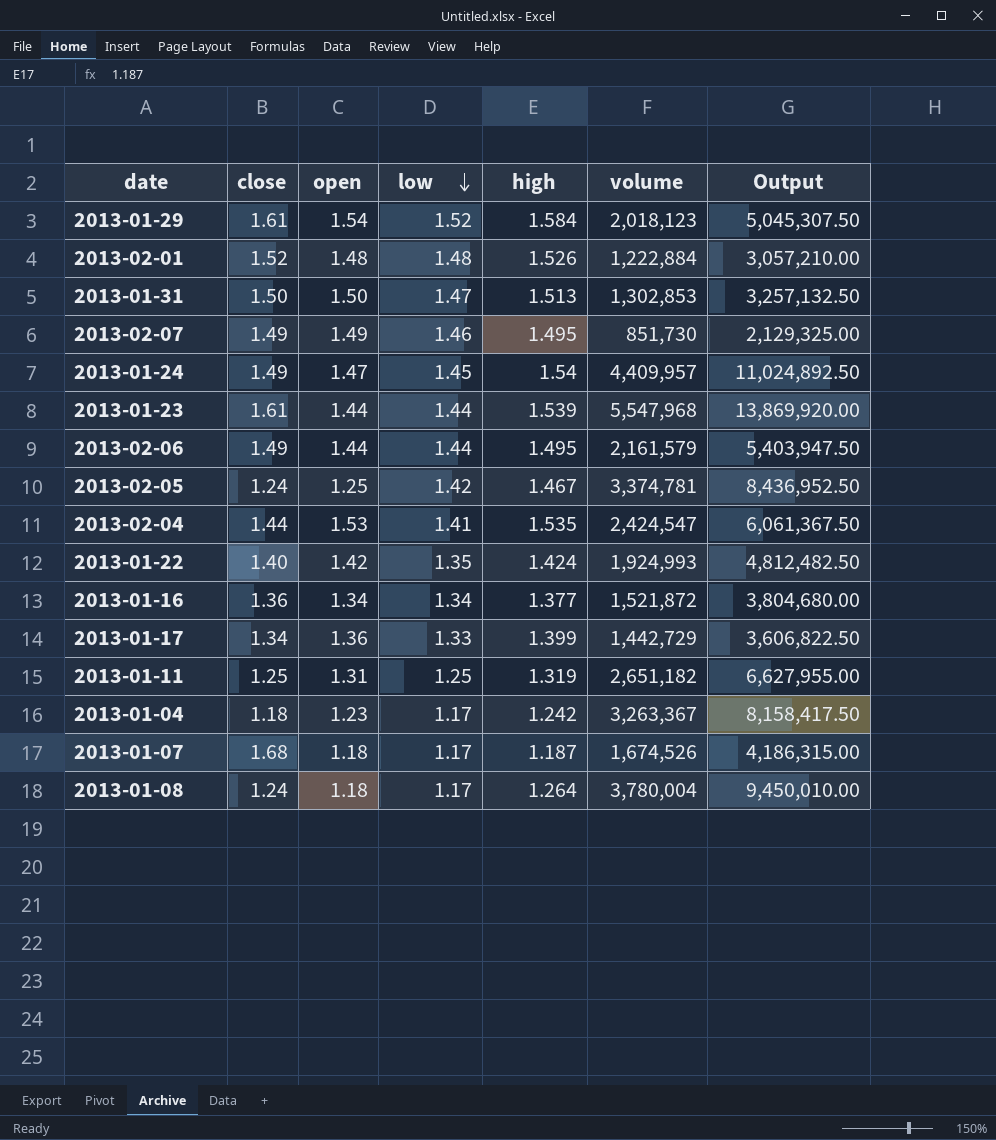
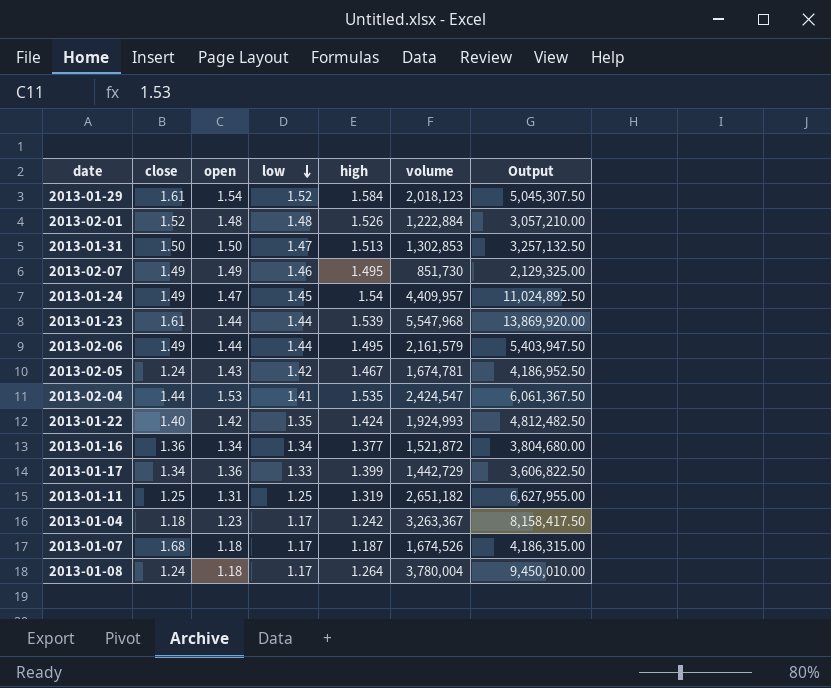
2013-02-05 | open: 1.25 -> 1.43
2013-02-05 | volume: 3,374,781 -> 1,674,781
2013-02-05 | Output: 8,436,952.50 -> 4,186,952.50

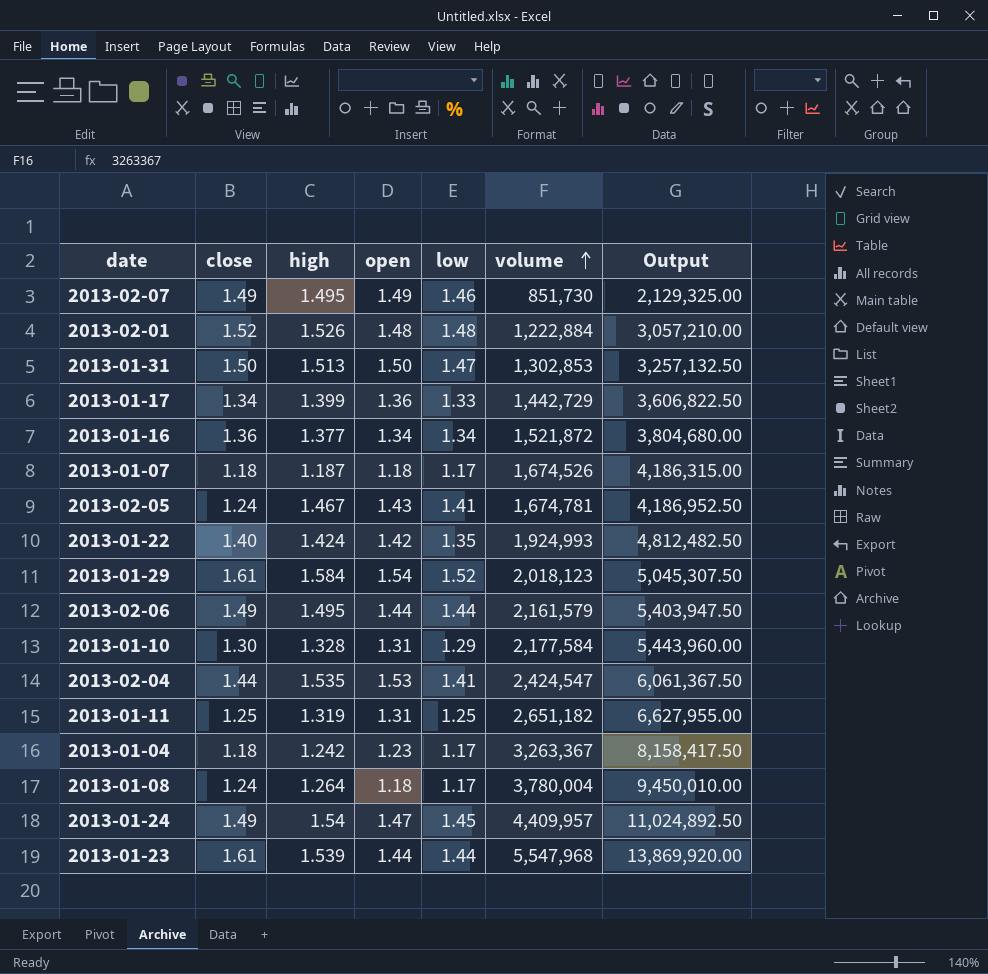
row order: low descending -> volume ascending
column high | position: 5 -> 3
2013-01-07 | close: 1.68 -> 1.18
2013-02-05 | low: 1.42 -> 1.41
row 2013-01-10: none -> 1.30 | 1.328 | 1.31 | 1.29 | 2,177,584 | 5,443,960.00

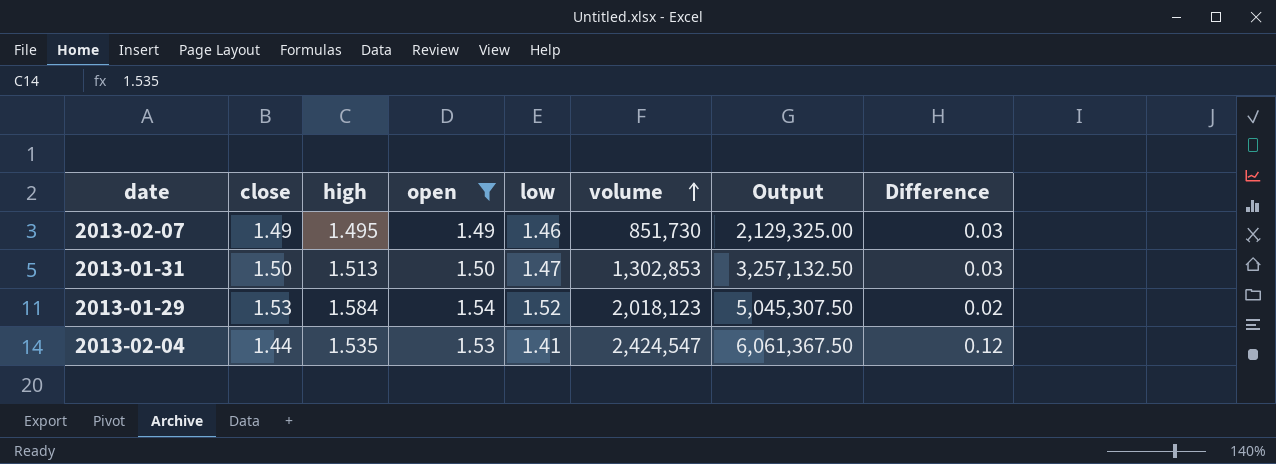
filter: none -> open >= 1.49
column Difference | formula: none -> [open] - [low]
2013-01-29 | close: 1.61 -> 1.53

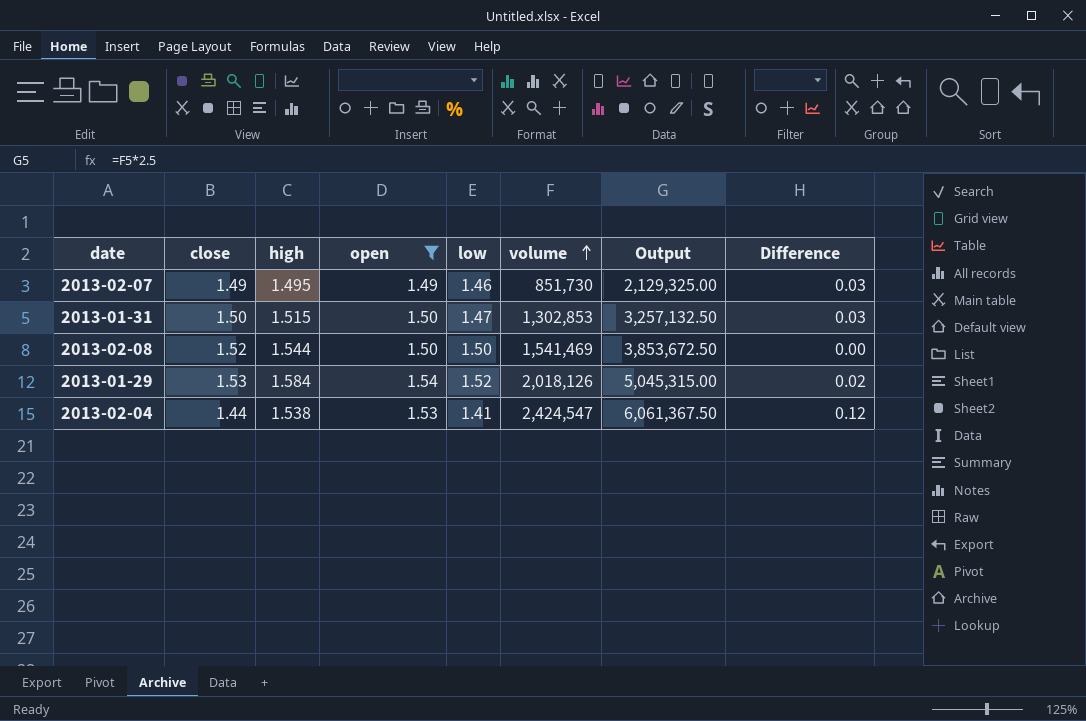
2013-01-31 | high: 1.513 -> 1.515
row 2013-02-08: none -> 1.52 | 1.544 | 1.50 | 1.50 | 1,541,469 | 3,853,672.50 | 0.00
2013-01-29 | volume: 2,018,123 -> 2,018,126
2013-01-29 | Output: 5,045,307.50 -> 5,045,315.00
2013-02-04 | high: 1.535 -> 1.538

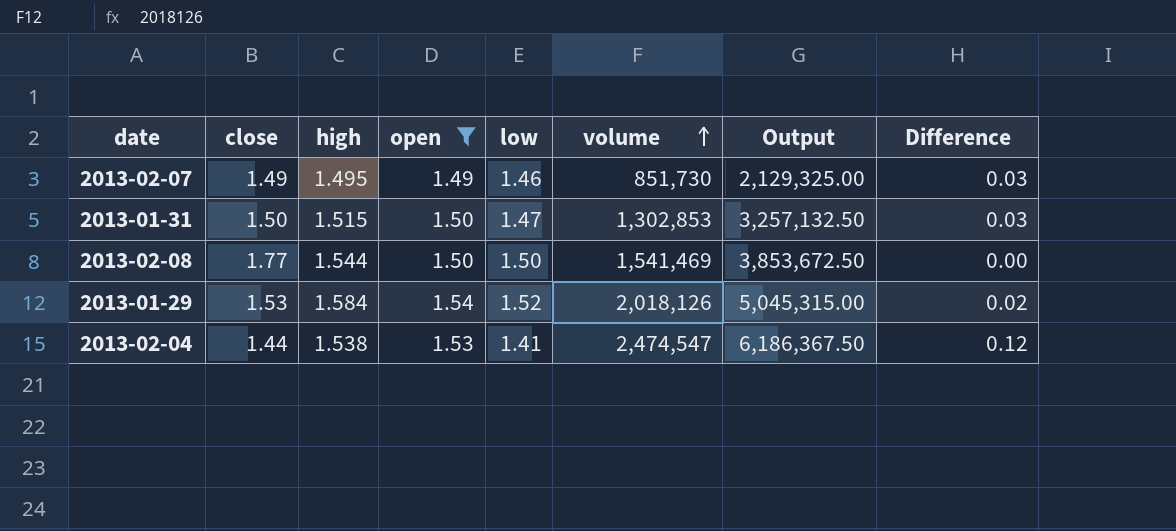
2013-02-08 | close: 1.52 -> 1.77
2013-02-04 | volume: 2,424,547 -> 2,474,547
2013-02-04 | Output: 6,061,367.50 -> 6,186,367.50

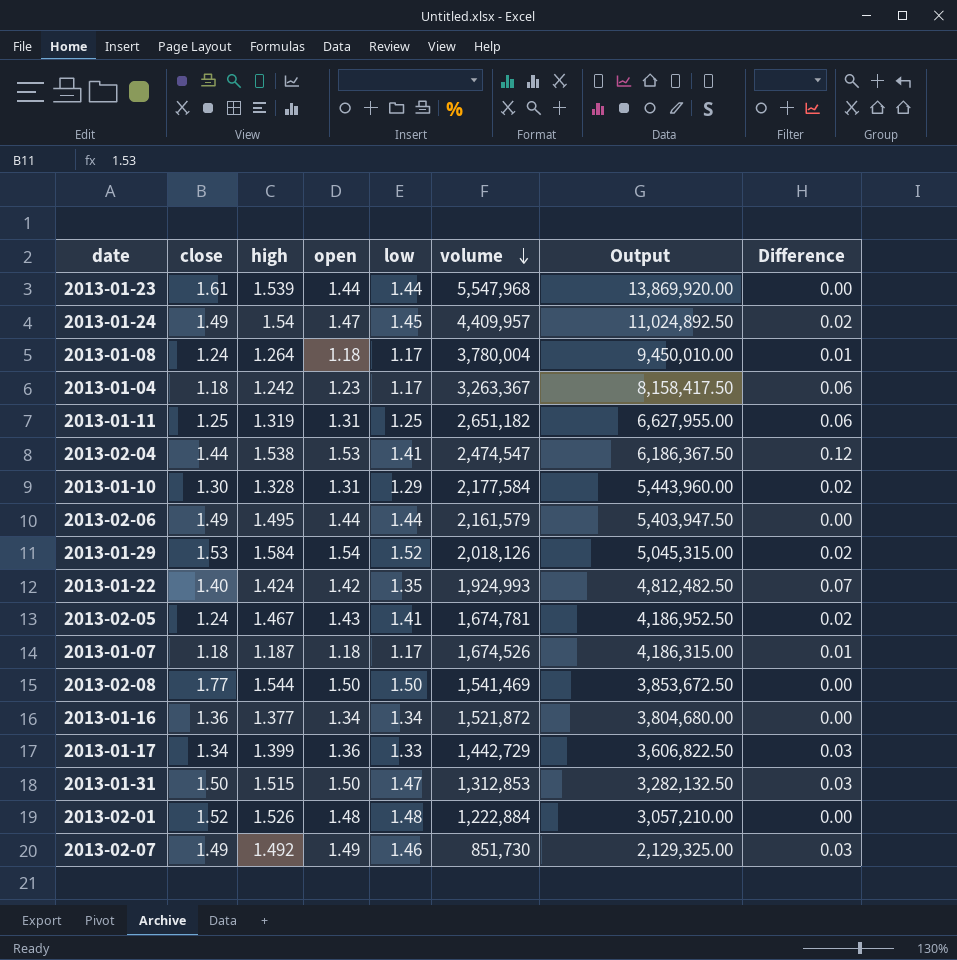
filter: open >= 1.49 -> none
row order: volume ascending -> volume descending
2013-01-31 | volume: 1,302,853 -> 1,312,853
2013-01-31 | Output: 3,257,132.50 -> 3,282,132.50
2013-02-07 | high: 1.495 -> 1.492

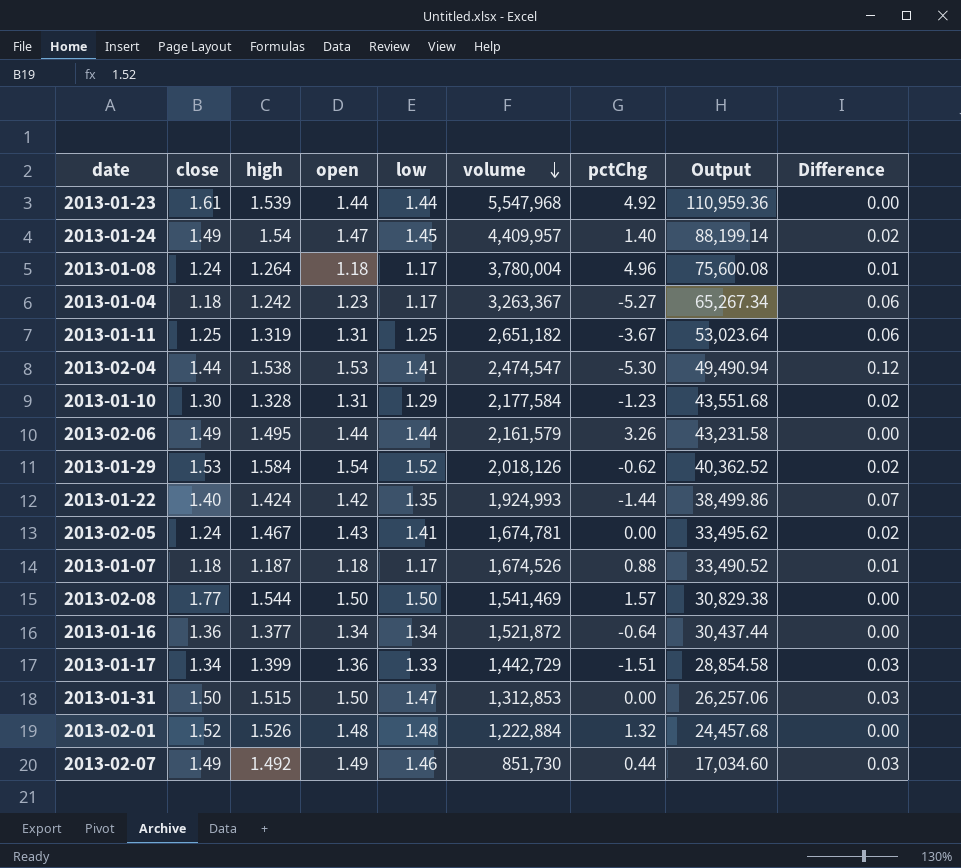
column pctChg | position: none -> 7
column Output | formula: [volume] * 2.5 -> [volume] * 0.02

